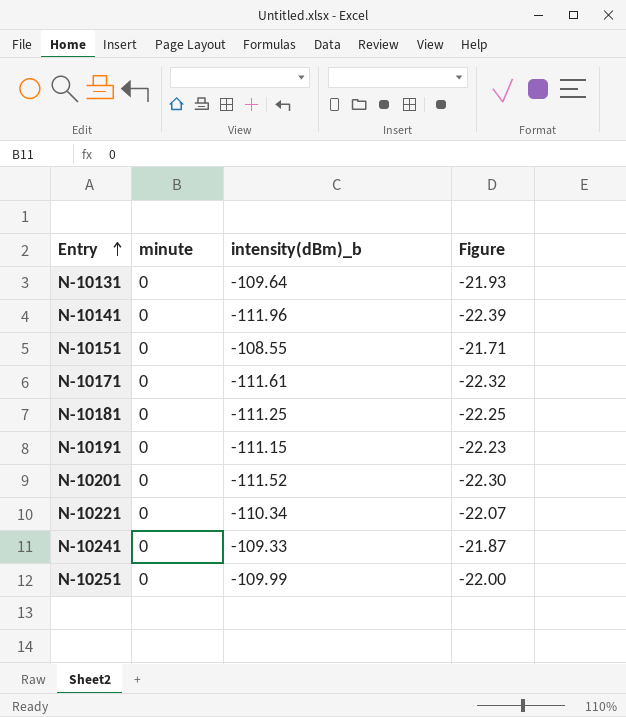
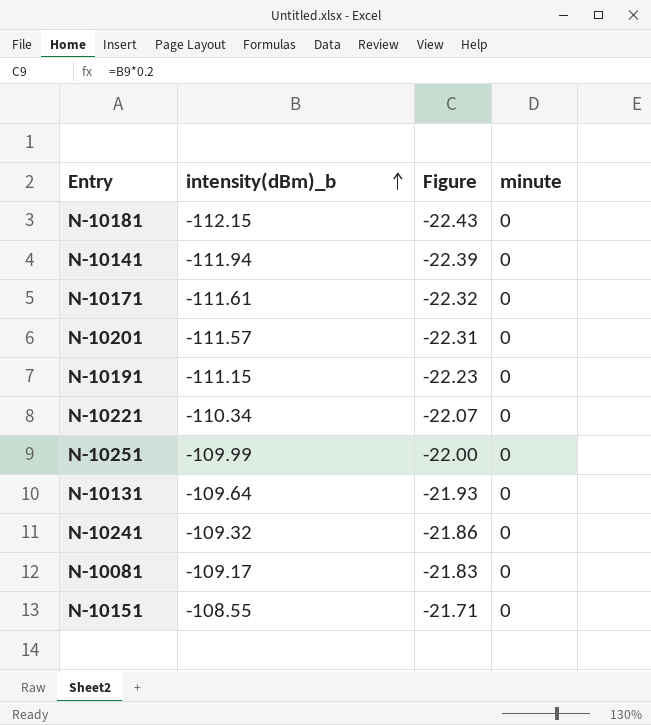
row order: Entry ascending -> intensity(dBm)_b ascending
column minute | position: 2 -> 4
N-10181 | intensity(dBm)_b: -111.25 -> -112.15
N-10181 | Figure: -22.25 -> -22.43
N-10141 | intensity(dBm)_b: -111.96 -> -111.94
N-10201 | intensity(dBm)_b: -111.52 -> -111.57
N-10201 | Figure: -22.30 -> -22.31
N-10241 | intensity(dBm)_b: -109.33 -> -109.32
N-10241 | Figure: -21.87 -> -21.86
row N-10081: none -> -109.17 | -21.83 | 0

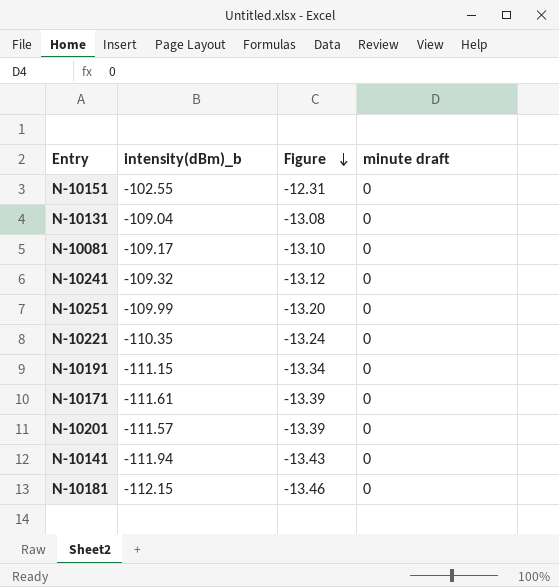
row order: intensity(dBm)_b ascending -> Figure descending
column Figure | formula: [intensity(dBm)_b] * 0.2 -> [intensity(dBm)_b] * 0.12
column name: minute -> minute draft
N-10151 | intensity(dBm)_b: -108.55 -> -102.55
N-10131 | intensity(dBm)_b: -109.64 -> -109.04
N-10221 | intensity(dBm)_b: -110.34 -> -110.35

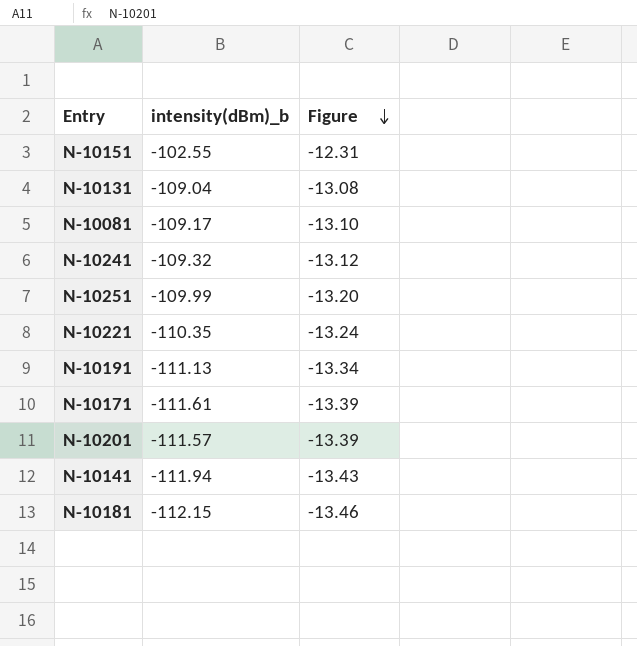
column minute draft | position: 4 -> none
N-10191 | intensity(dBm)_b: -111.15 -> -111.13

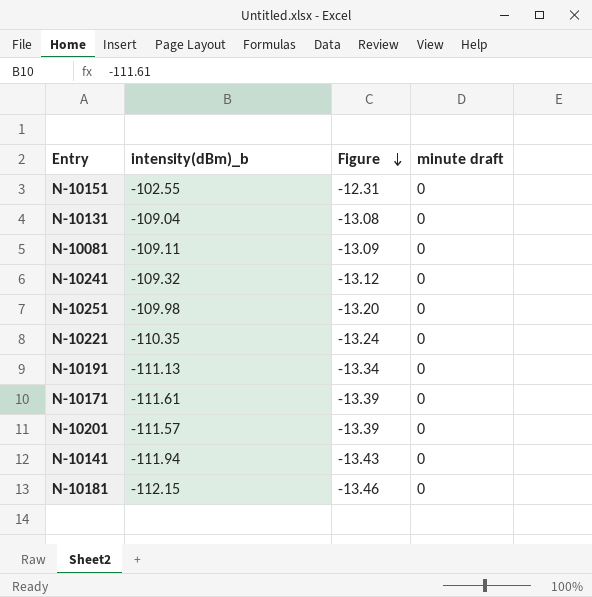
column minute draft | position: none -> 4
N-10081 | intensity(dBm)_b: -109.17 -> -109.11
N-10081 | Figure: -13.10 -> -13.09
N-10251 | intensity(dBm)_b: -109.99 -> -109.98

